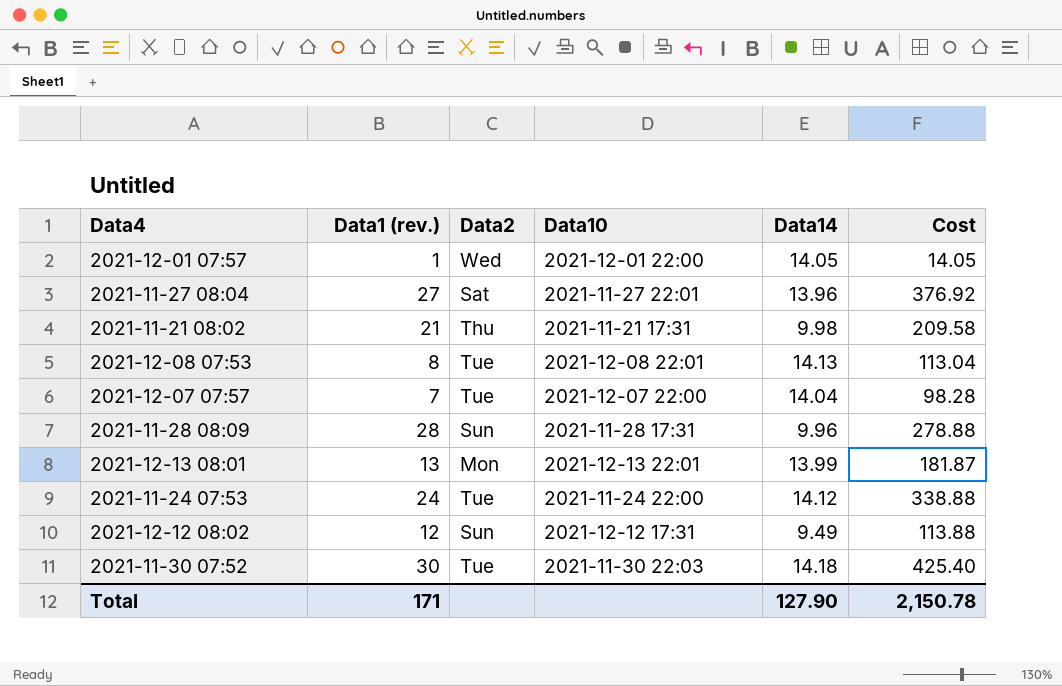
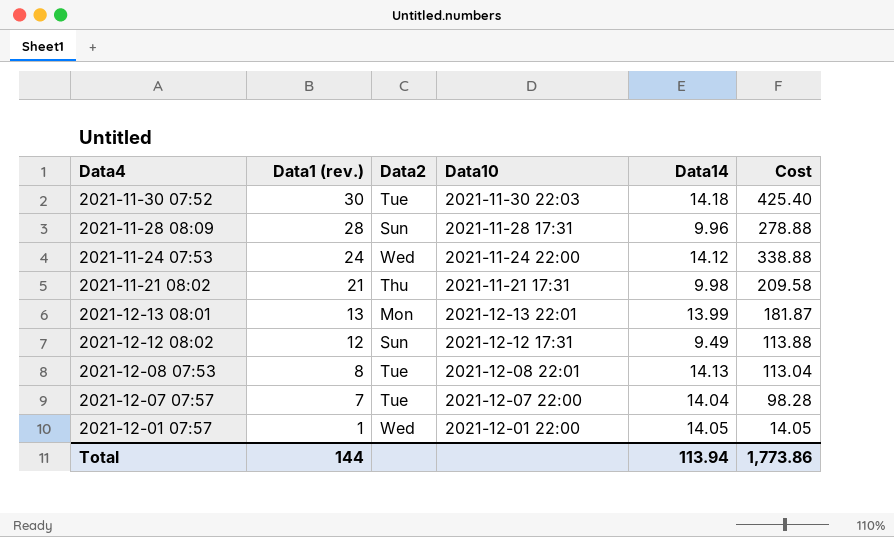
row order: none -> Data1 (rev.) descending
row 2021-11-27 08:04: 27 | Sat | 2021-11-27 22:01 | 13.96 | 376.92 -> none
2021-11-24 07:53 | Data2: Tue -> Wed
Total | Data1 (rev.): 171 -> 144
Total | Data14: 127.90 -> 113.94
Total | Cost: 2,150.78 -> 1,773.86

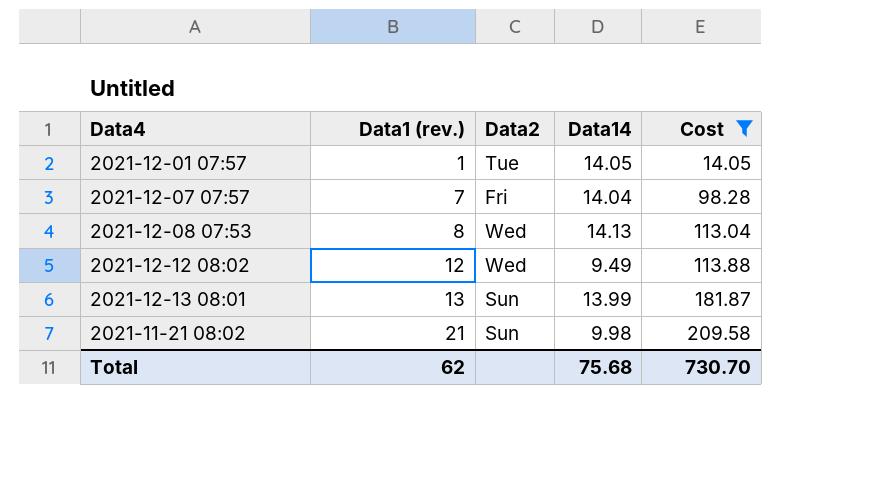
filter: none -> Cost <= 209.58
row order: Data1 (rev.) descending -> Data1 (rev.) ascending
column Data10 | position: 4 -> none
2021-12-01 07:57 | Data2: Wed -> Tue
2021-12-07 07:57 | Data2: Tue -> Fri
2021-12-08 07:53 | Data2: Tue -> Wed
2021-12-12 08:02 | Data2: Sun -> Wed
2021-12-13 08:01 | Data2: Mon -> Sun
2021-11-21 08:02 | Data2: Thu -> Sun
Total | Data1 (rev.): 144 -> 62
Total | Data14: 113.94 -> 75.68
Total | Cost: 1,773.86 -> 730.70

